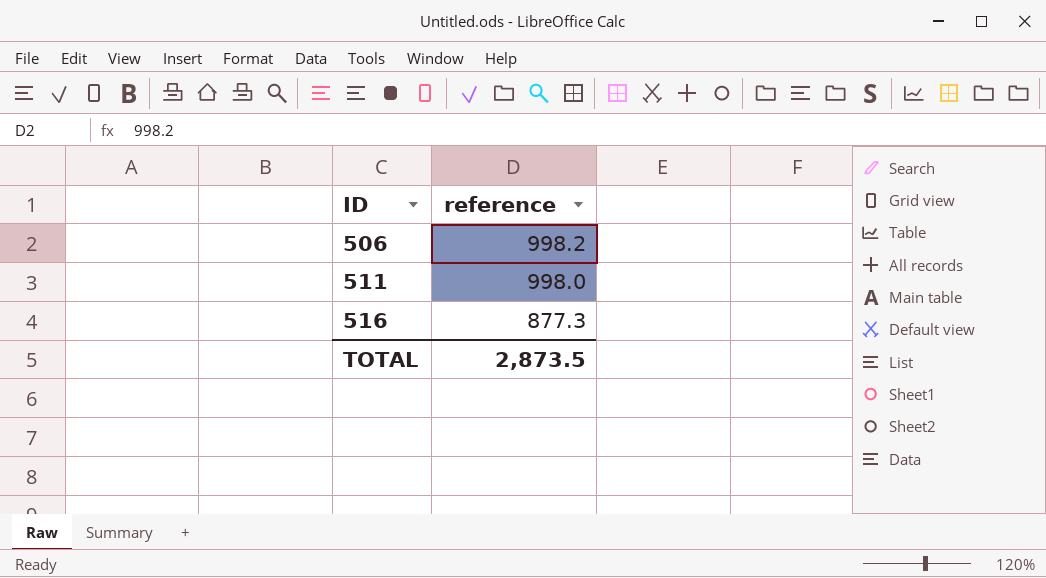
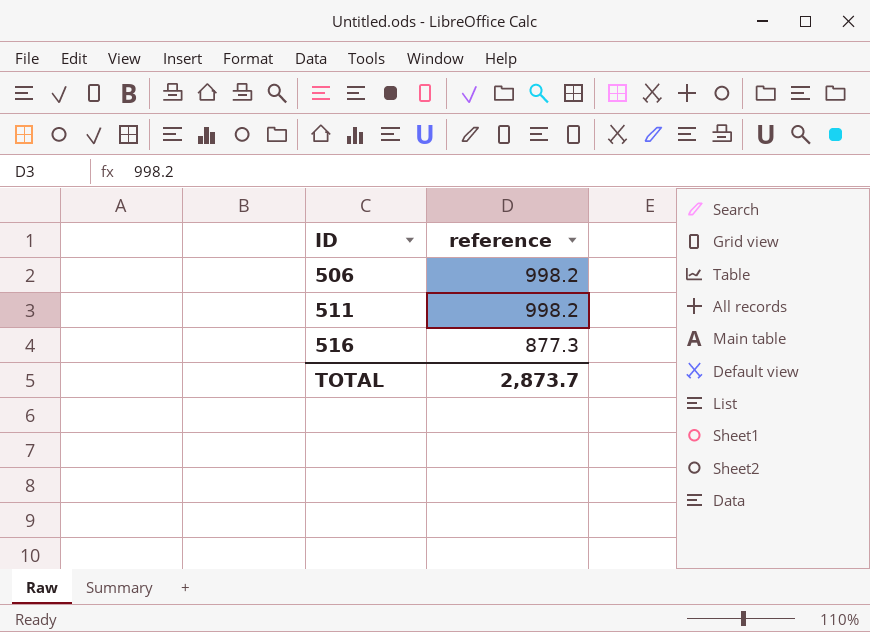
511 | reference: 998.0 -> 998.2
TOTAL | reference: 2,873.5 -> 2,873.7

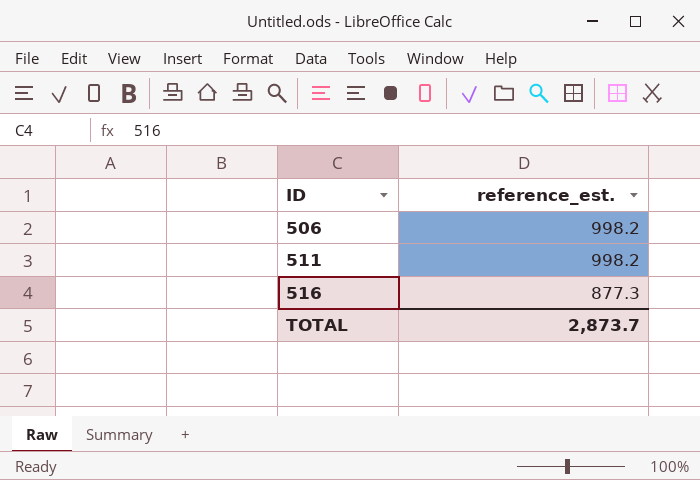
column name: reference -> reference_est.

